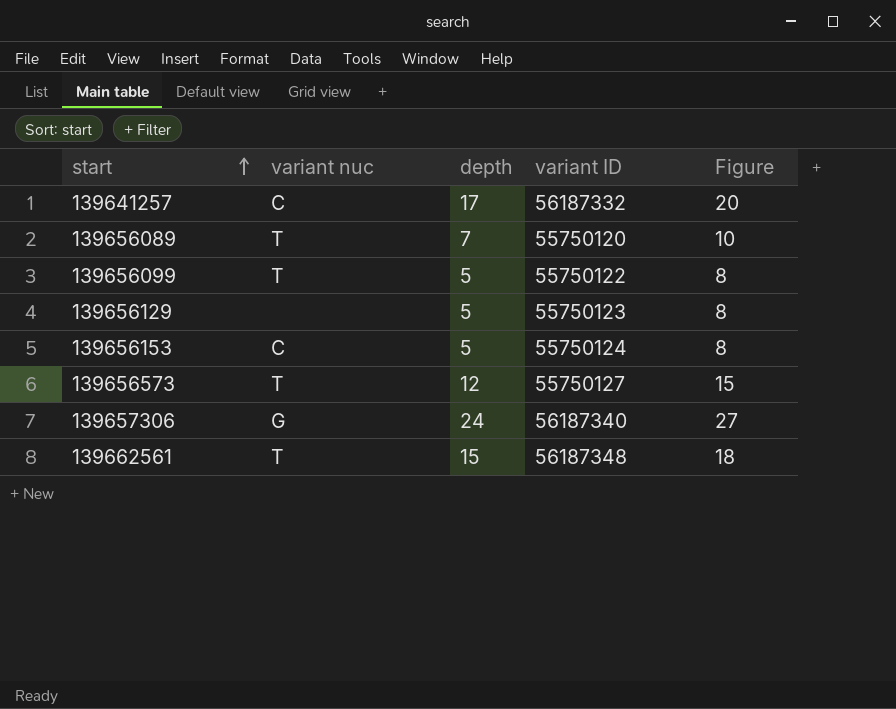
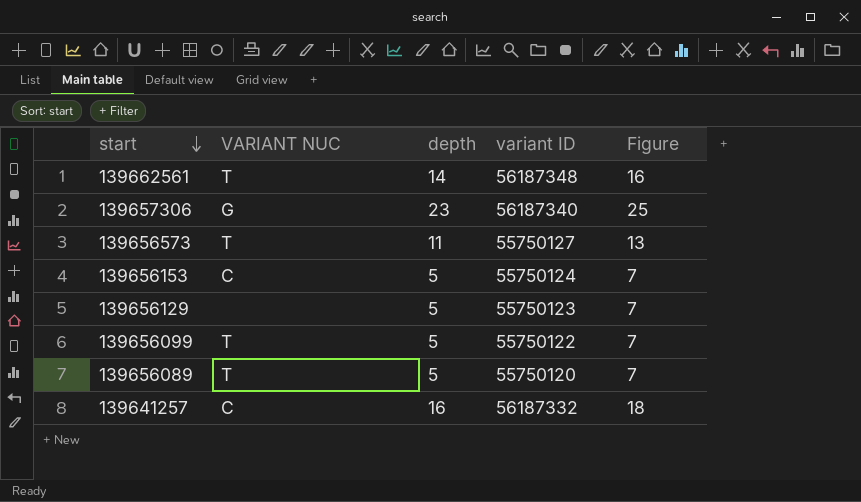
row order: start ascending -> start descending
column name: variant nuc -> VARIANT NUC
column Figure | formula: [depth] + 3 -> [depth] + 2
139662561 | depth: 15 -> 14
139657306 | depth: 24 -> 23
139656573 | depth: 12 -> 11
139656089 | depth: 7 -> 5
139641257 | depth: 17 -> 16

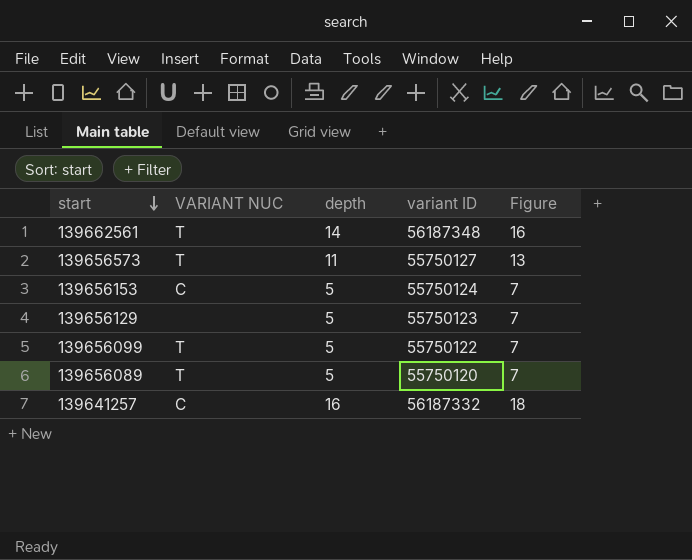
row 139657306: G | 23 | 56187340 | 25 -> none

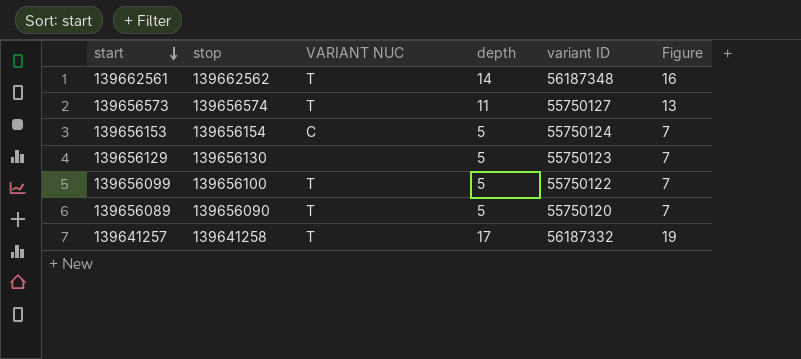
column stop | position: none -> 2
139641257 | VARIANT NUC: C -> T
139641257 | depth: 16 -> 17
139641257 | Figure: 18 -> 19

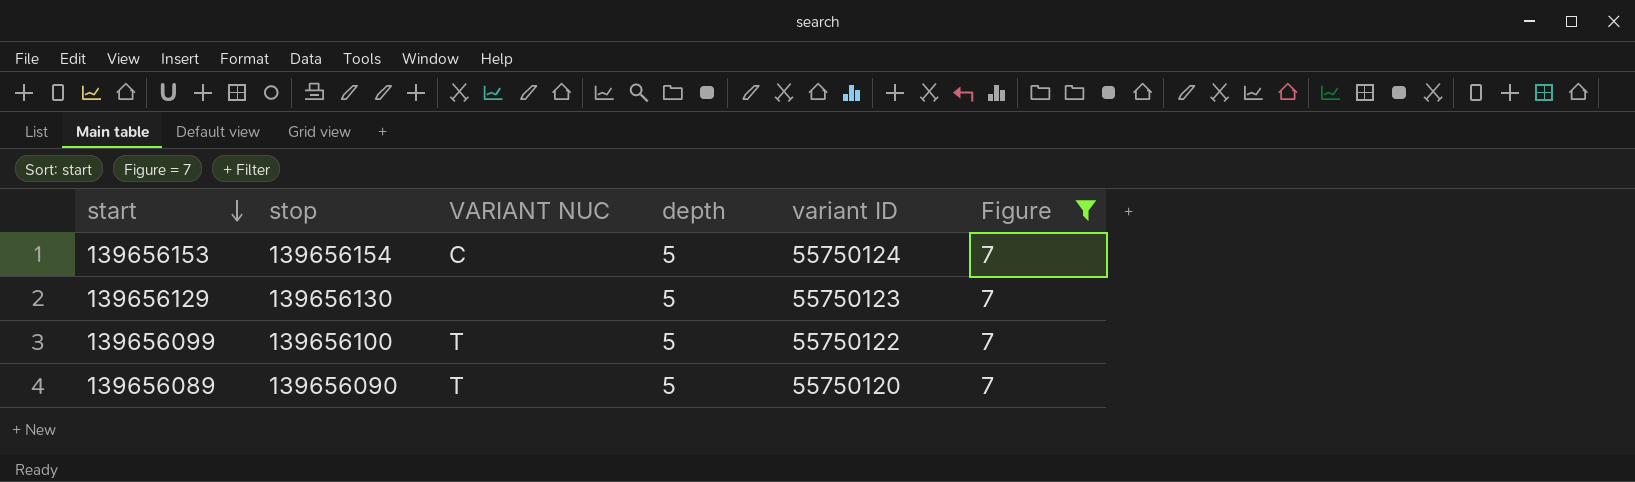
filter: none -> Figure = 7

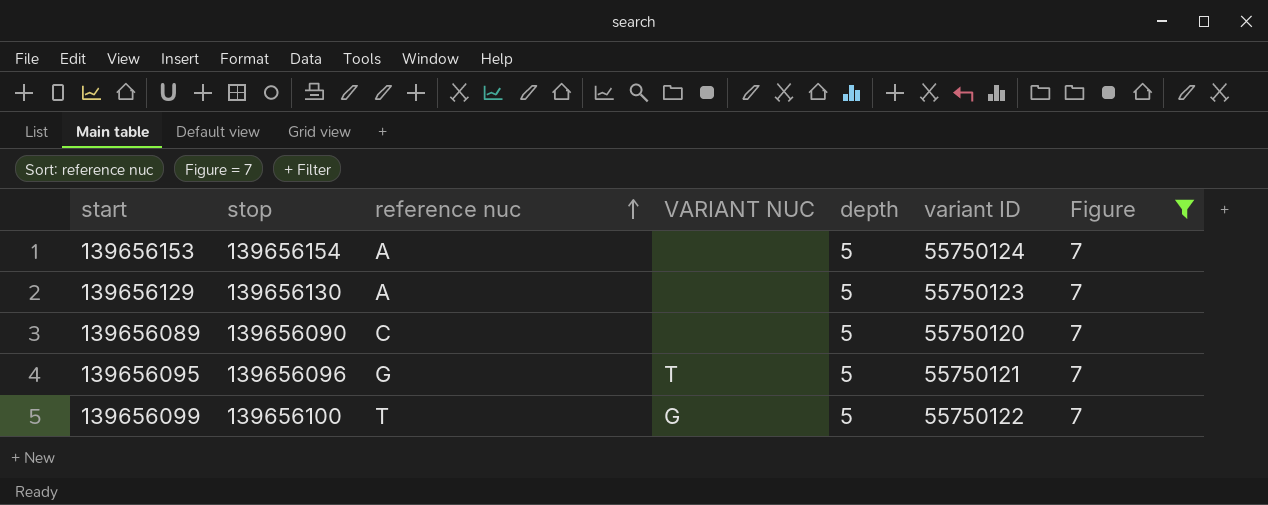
row order: start descending -> reference nuc ascending
column reference nuc | position: none -> 3
139656153 | VARIANT NUC: C -> none
139656089 | VARIANT NUC: T -> none
row 139656095: none -> 139656096 | G | T | 5 | 55750121 | 7
139656099 | VARIANT NUC: T -> G

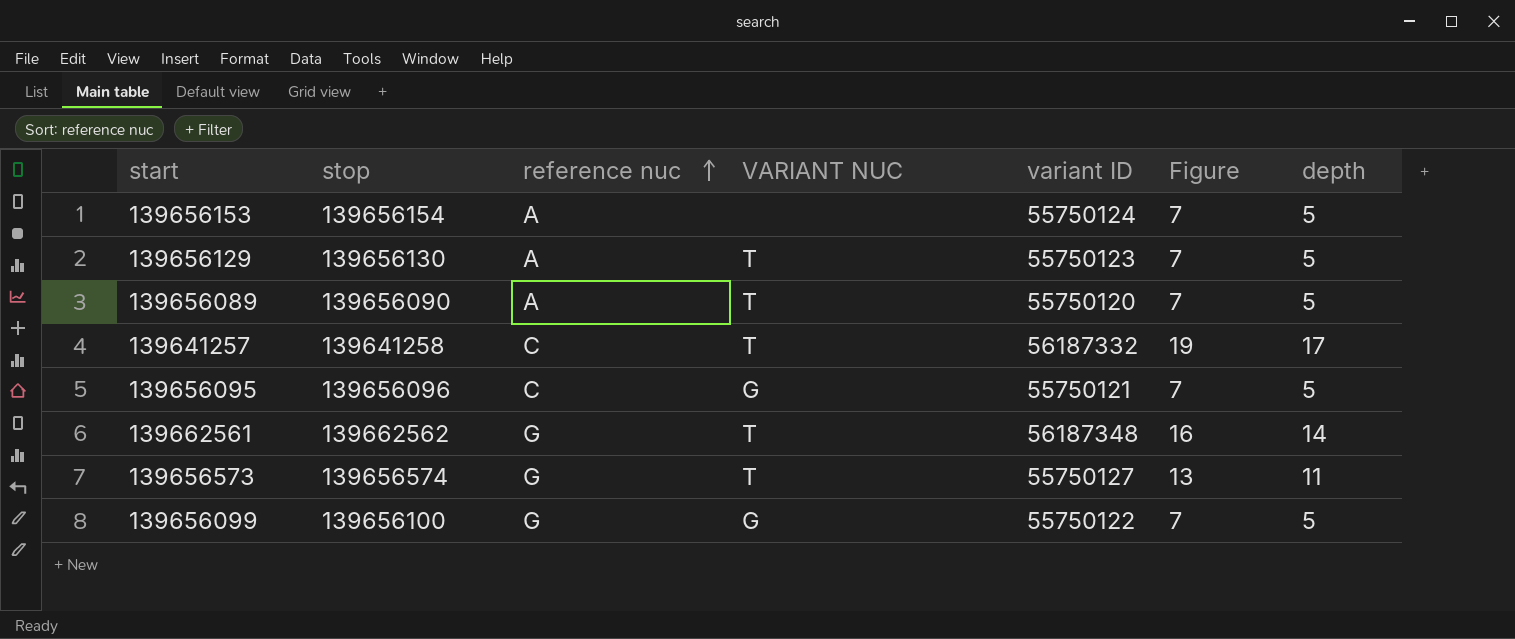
filter: Figure = 7 -> none
column depth | position: 5 -> 7
139656129 | VARIANT NUC: none -> T
139656089 | reference nuc: C -> A
139656089 | VARIANT NUC: none -> T
139656095 | reference nuc: G -> C
139656095 | VARIANT NUC: T -> G
139656099 | reference nuc: T -> G

